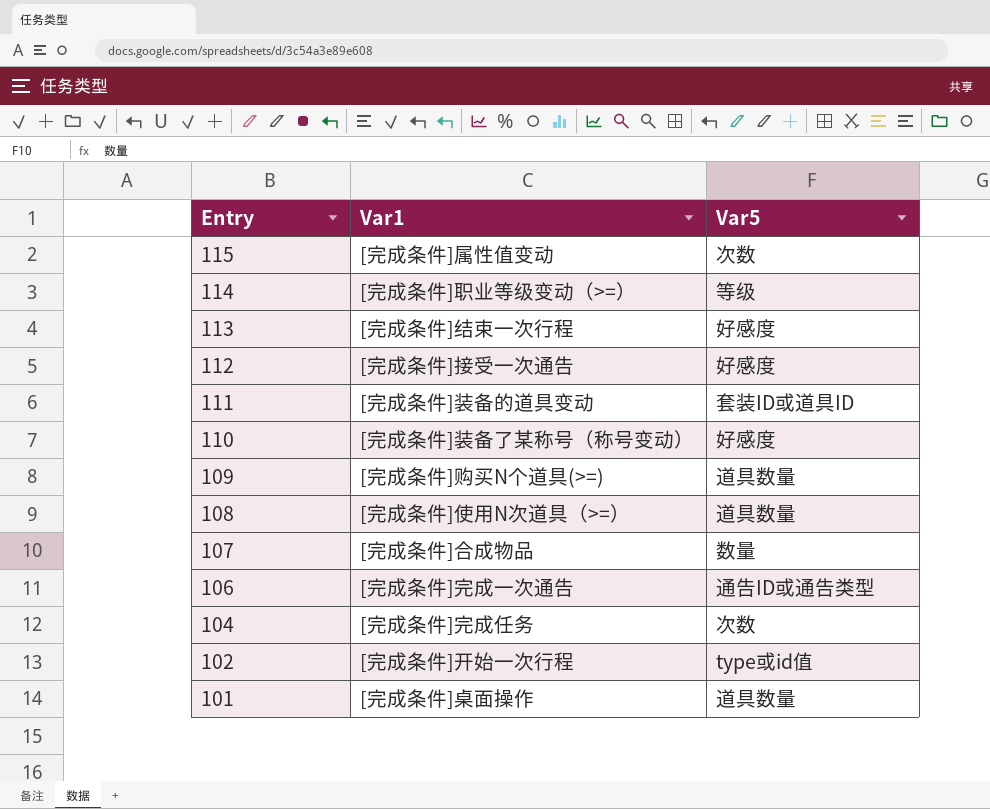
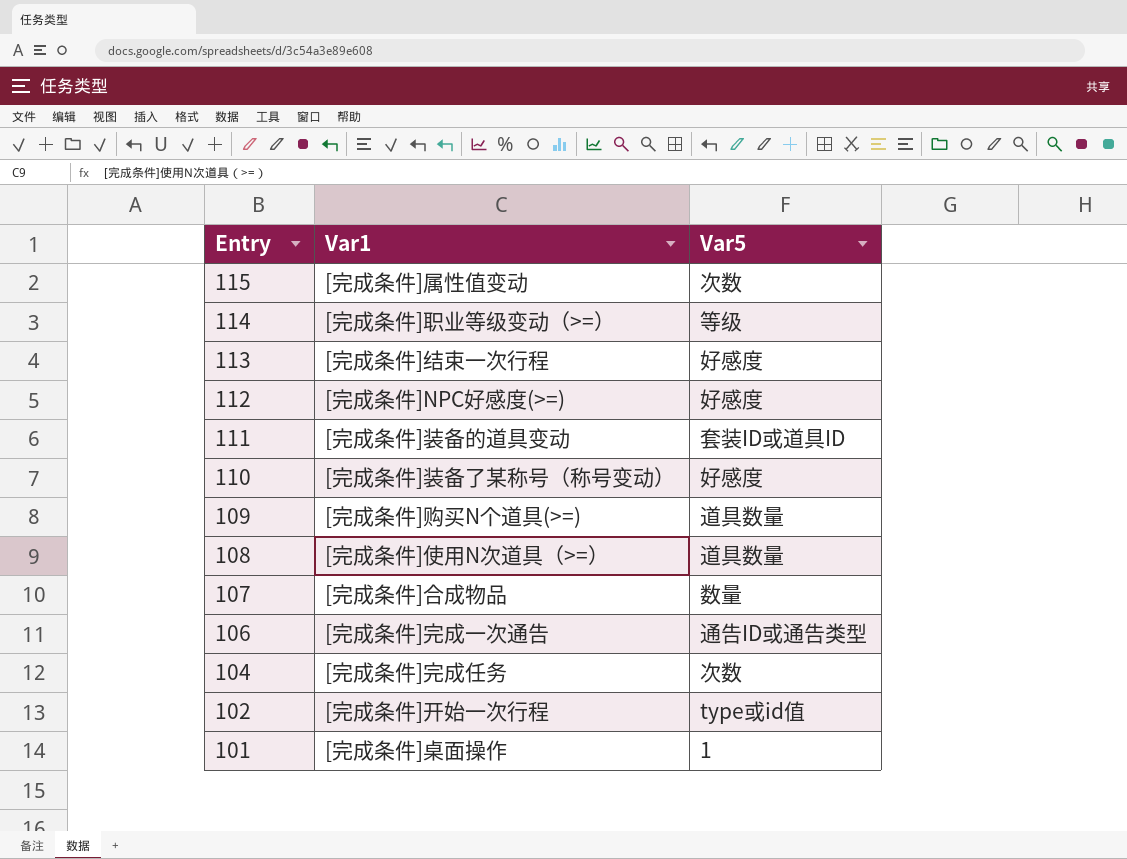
112 | Var1: [完成条件]接受一次通告 -> [完成条件]NPC好感度(>=)
101 | Var5: 道具数量 -> 1

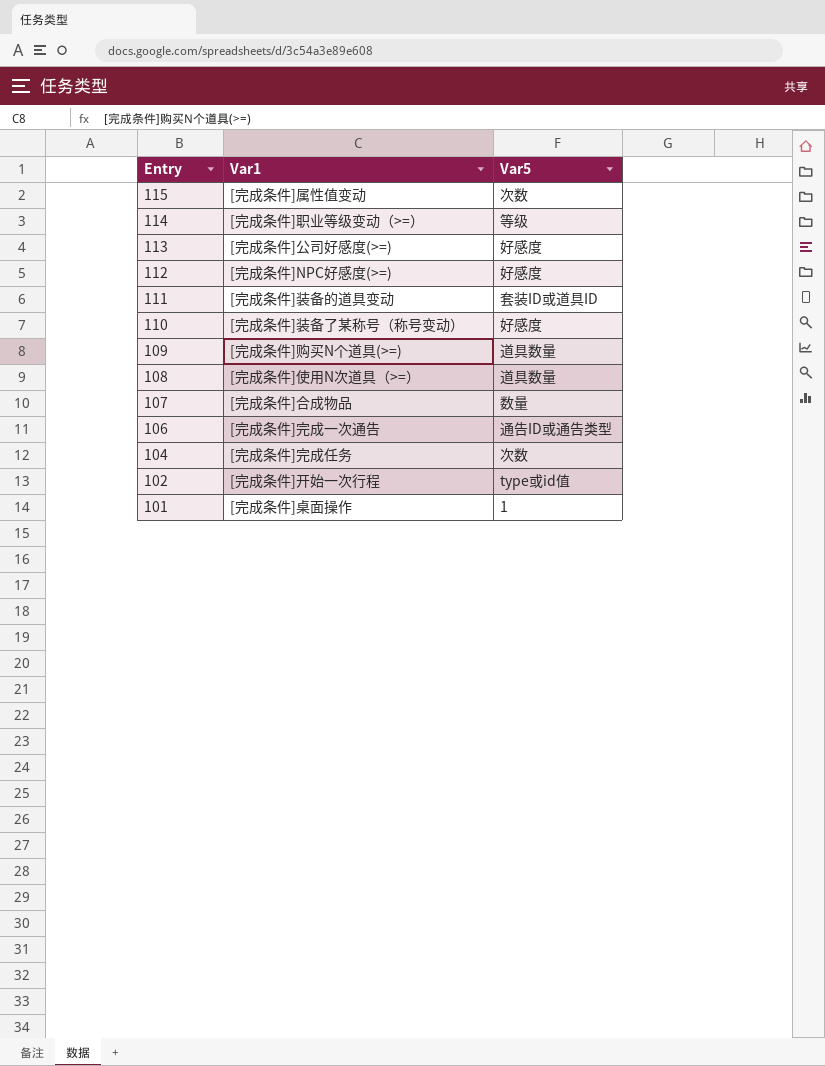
113 | Var1: [完成条件]结束一次行程 -> [完成条件]公司好感度(>=)

